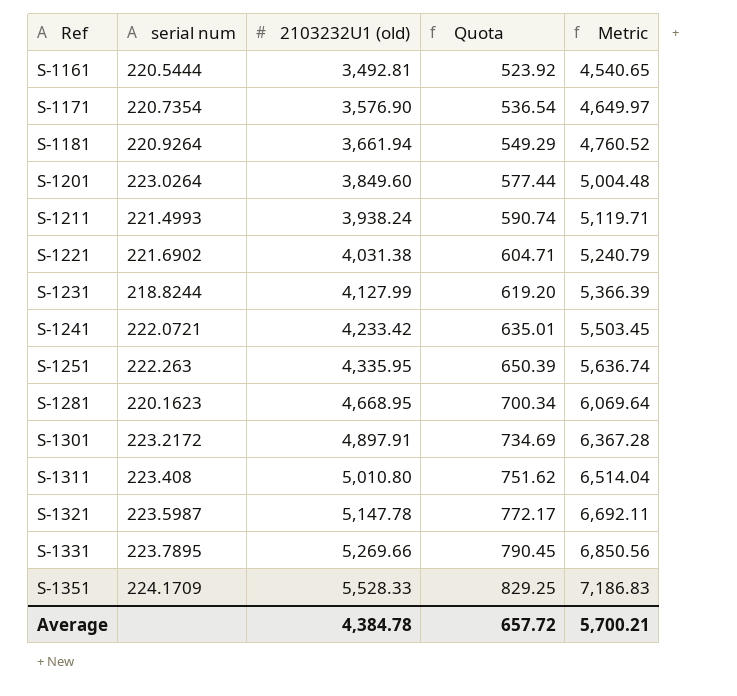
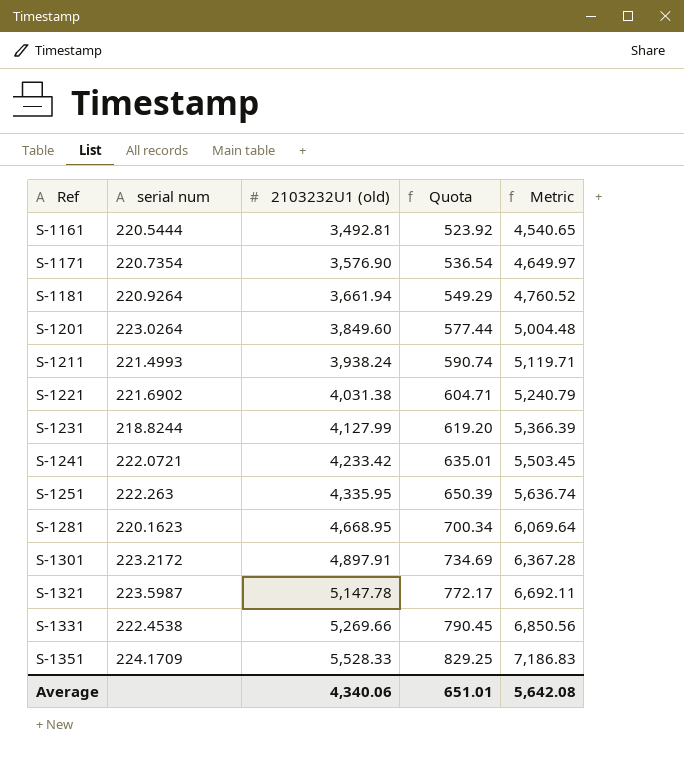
row S-1311: 223.408 | 5,010.80 | 751.62 | 6,514.04 -> none
S-1331 | serial num: 223.7895 -> 222.4538
Average | 2103232U1 (old): 4,384.78 -> 4,340.06
Average | Quota: 657.72 -> 651.01
Average | Metric: 5,700.21 -> 5,642.08

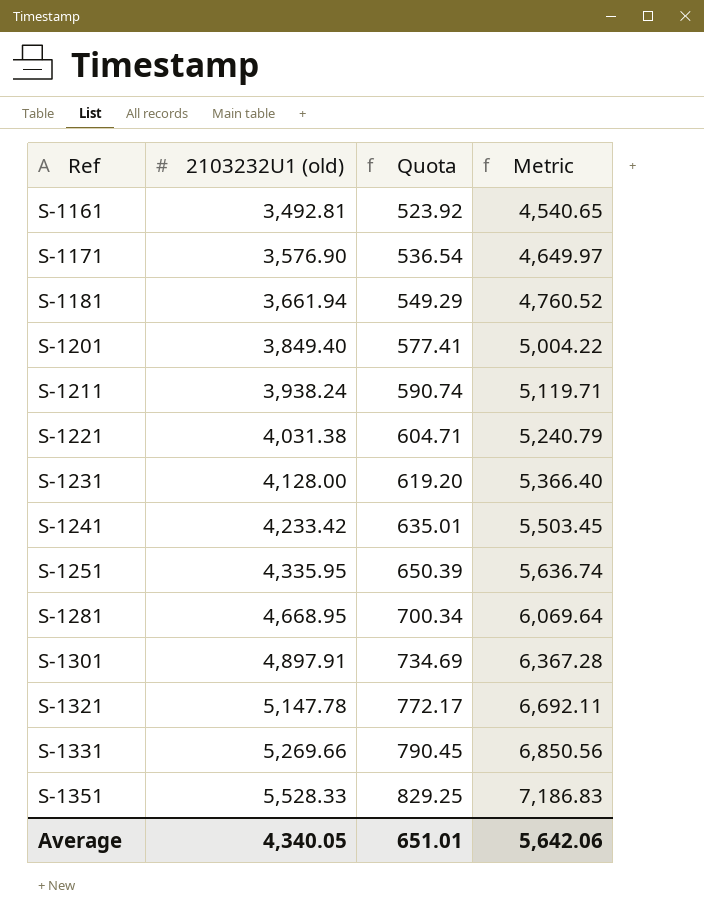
column serial num | position: 2 -> none
S-1201 | 2103232U1 (old): 3,849.60 -> 3,849.40
S-1201 | Quota: 577.44 -> 577.41
S-1201 | Metric: 5,004.48 -> 5,004.22
S-1231 | 2103232U1 (old): 4,127.99 -> 4,128.00
S-1231 | Metric: 5,366.39 -> 5,366.40
Average | 2103232U1 (old): 4,340.06 -> 4,340.05
Average | Metric: 5,642.08 -> 5,642.06

